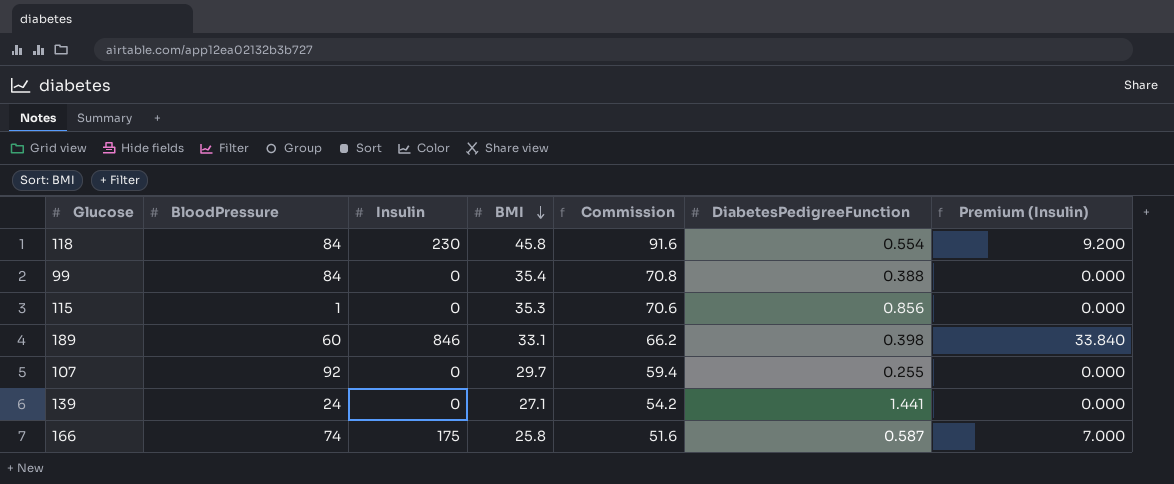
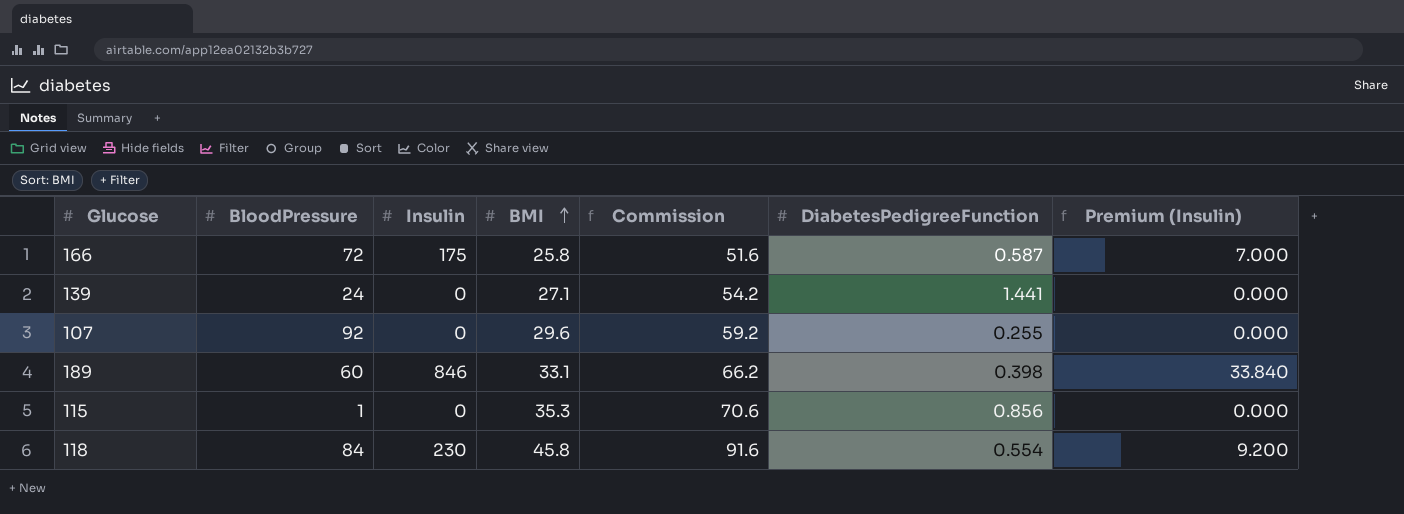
row order: BMI descending -> BMI ascending
row 99: 84 | 0 | 35.4 | 70.8 | 0.388 | 0.000 -> none
166 | BloodPressure: 74 -> 72
107 | BMI: 29.7 -> 29.6
107 | Commission: 59.4 -> 59.2

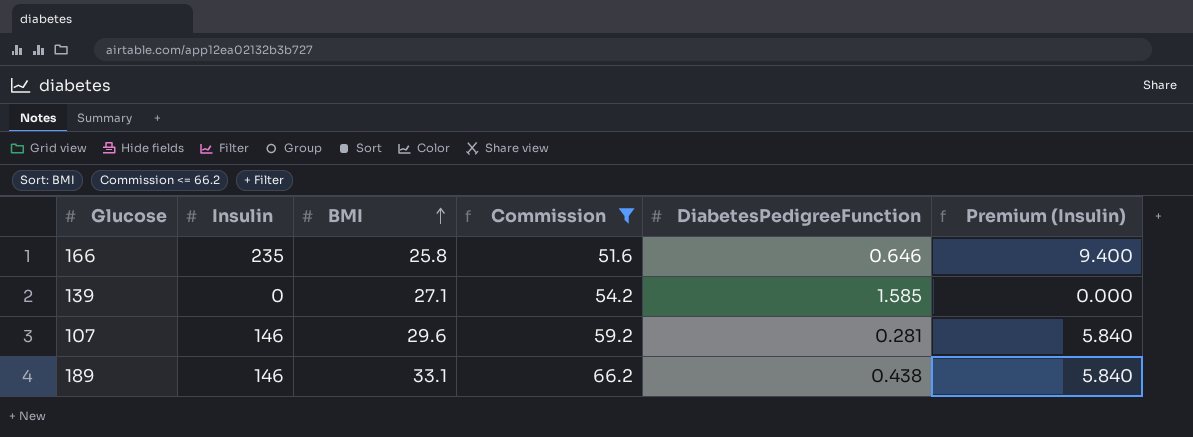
filter: none -> Commission <= 66.2
column BloodPressure | position: 2 -> none
166 | Insulin: 175 -> 235
166 | DiabetesPedigreeFunction: 0.587 -> 0.646
166 | Premium (Insulin): 7.000 -> 9.400
139 | DiabetesPedigreeFunction: 1.441 -> 1.585
107 | Insulin: 0 -> 146
107 | DiabetesPedigreeFunction: 0.255 -> 0.281
107 | Premium (Insulin): 0.000 -> 5.840
189 | Insulin: 846 -> 146
189 | DiabetesPedigreeFunction: 0.398 -> 0.438
189 | Premium (Insulin): 33.840 -> 5.840

